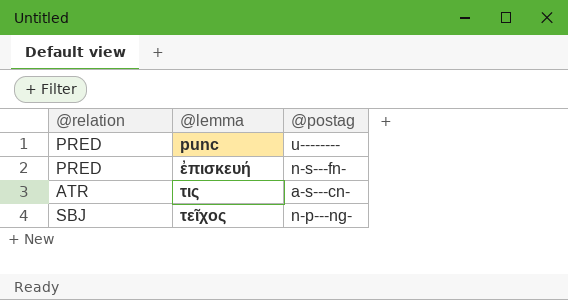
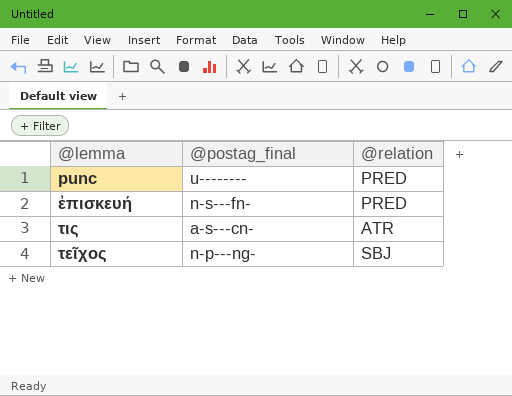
column name: @postag -> @postag_final
column @relation | position: 1 -> 3

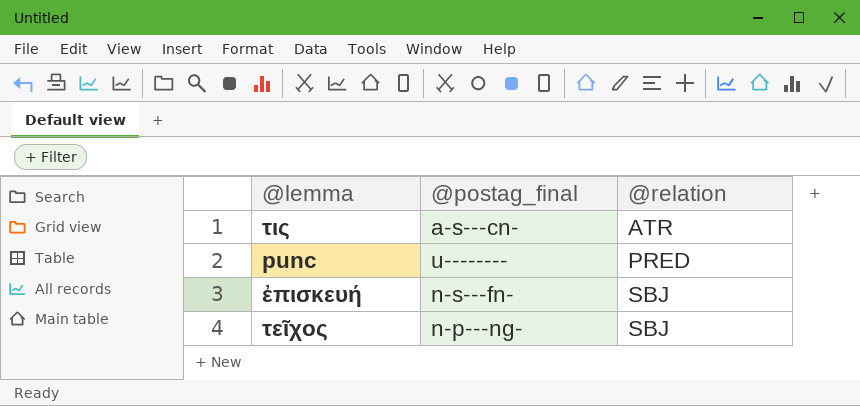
row order: none -> @relation ascending
ἐπισκευή | @relation: PRED -> SBJ

